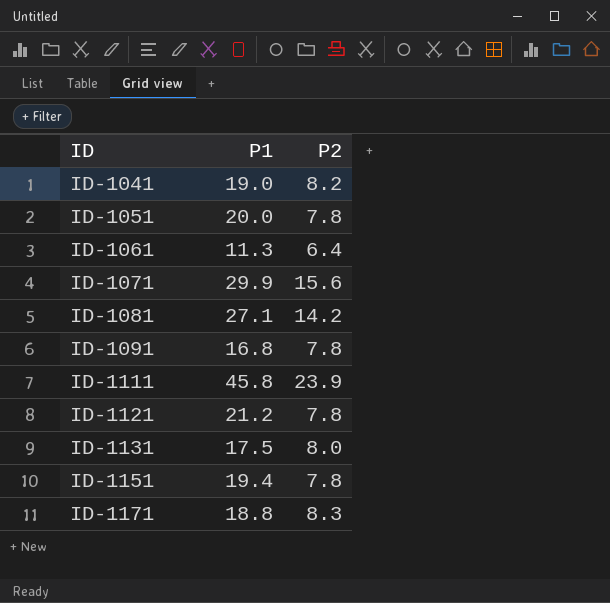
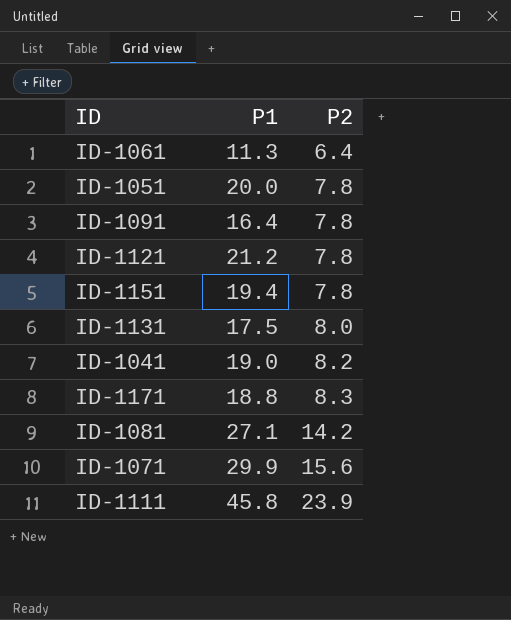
row order: ID ascending -> P2 ascending
ID-1091 | P1: 16.8 -> 16.4

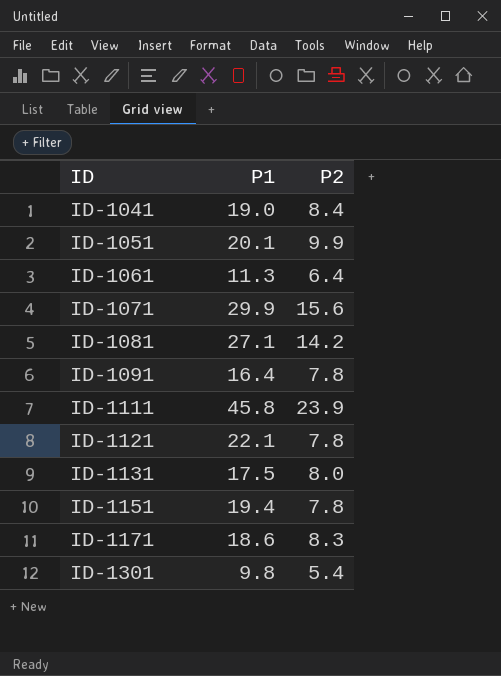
row order: P2 ascending -> ID ascending
ID-1041 | P2: 8.2 -> 8.4
ID-1051 | P1: 20.0 -> 20.1
ID-1051 | P2: 7.8 -> 9.9
ID-1121 | P1: 21.2 -> 22.1
ID-1171 | P1: 18.8 -> 18.6
row ID-1301: none -> 9.8 | 5.4

